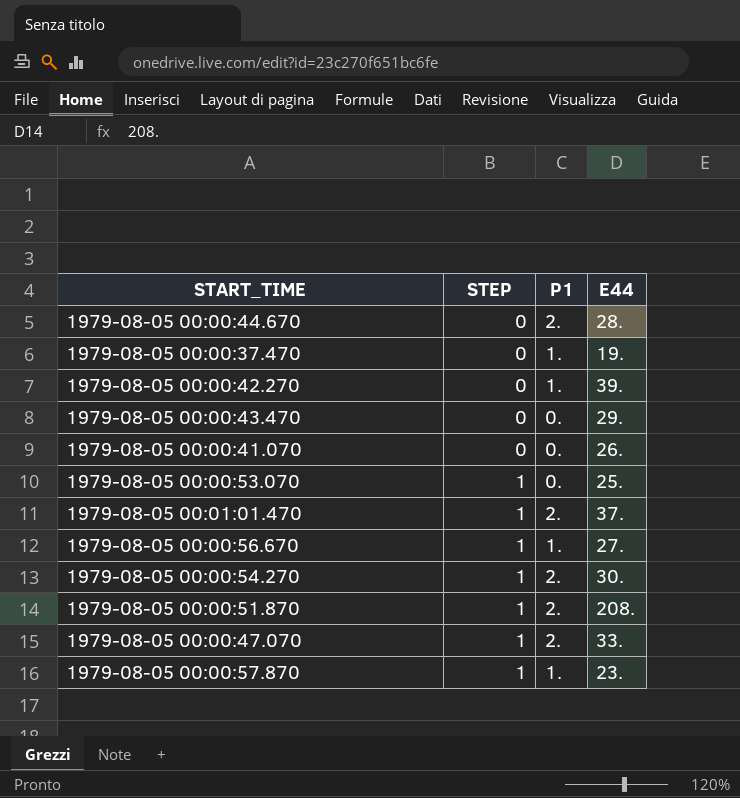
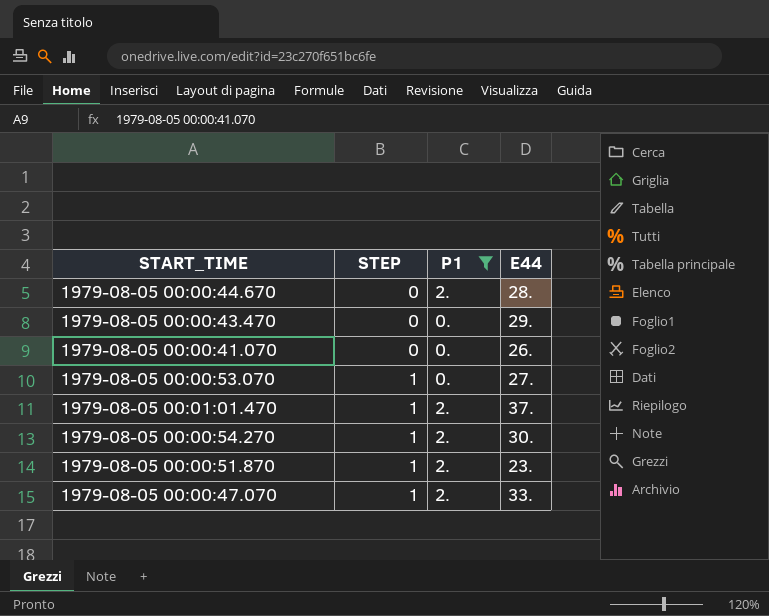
filter: none -> P1 != 1.
1979-08-05 00:00:53.070 | E44: 25. -> 27.
1979-08-05 00:00:51.870 | E44: 208. -> 23.

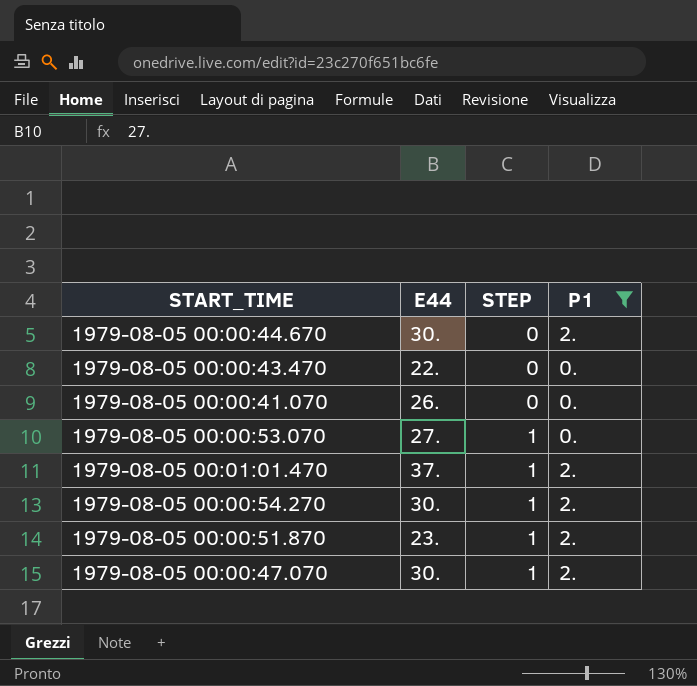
column E44 | position: 4 -> 2
1979-08-05 00:00:44.670 | E44: 28. -> 30.
1979-08-05 00:00:43.470 | E44: 29. -> 22.
1979-08-05 00:00:47.070 | E44: 33. -> 30.

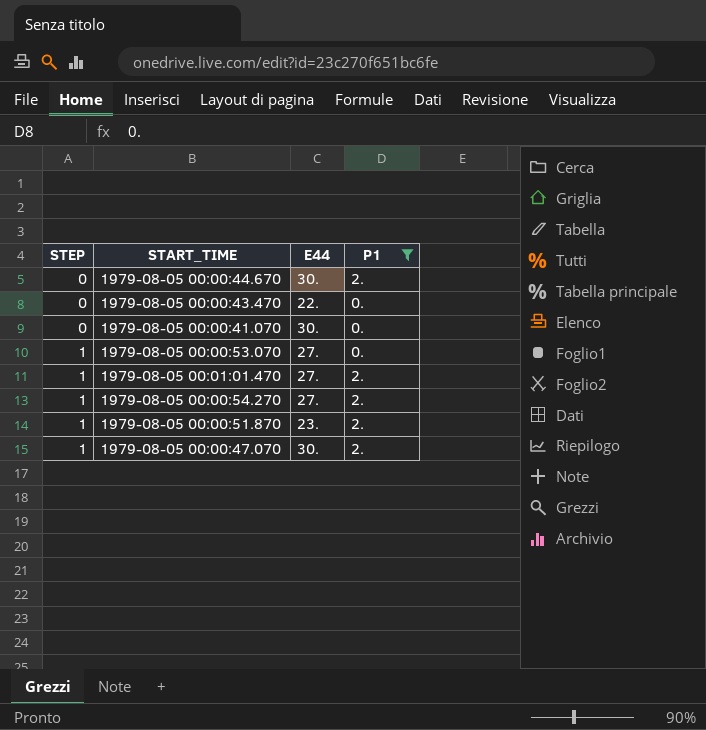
column STEP | position: 3 -> 1
1979-08-05 00:00:41.070 | E44: 26. -> 30.
1979-08-05 00:01:01.470 | E44: 37. -> 27.
1979-08-05 00:00:54.270 | E44: 30. -> 27.

